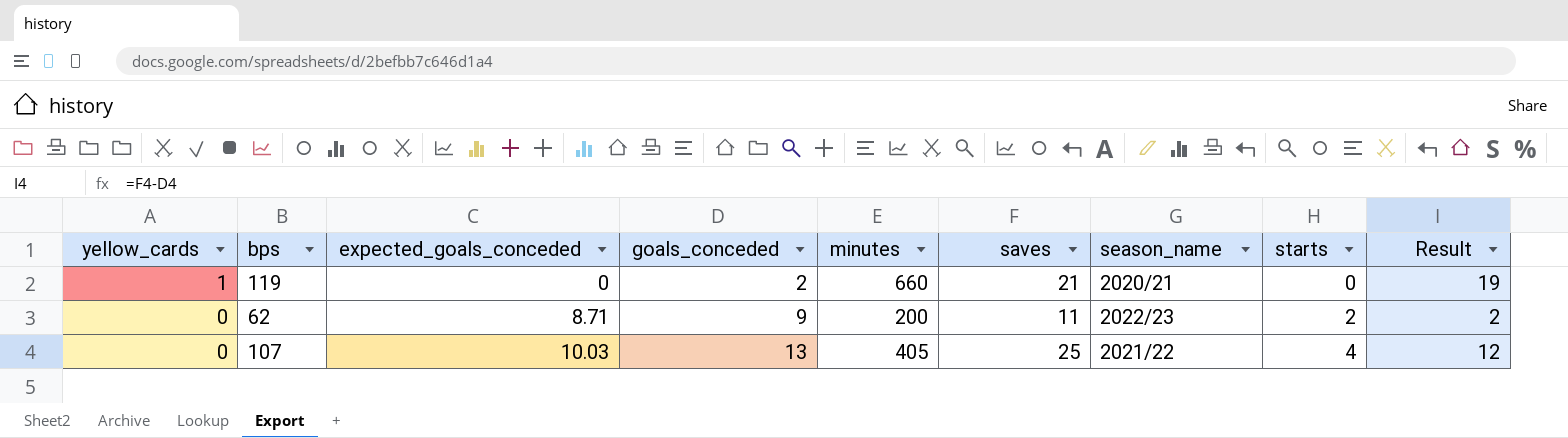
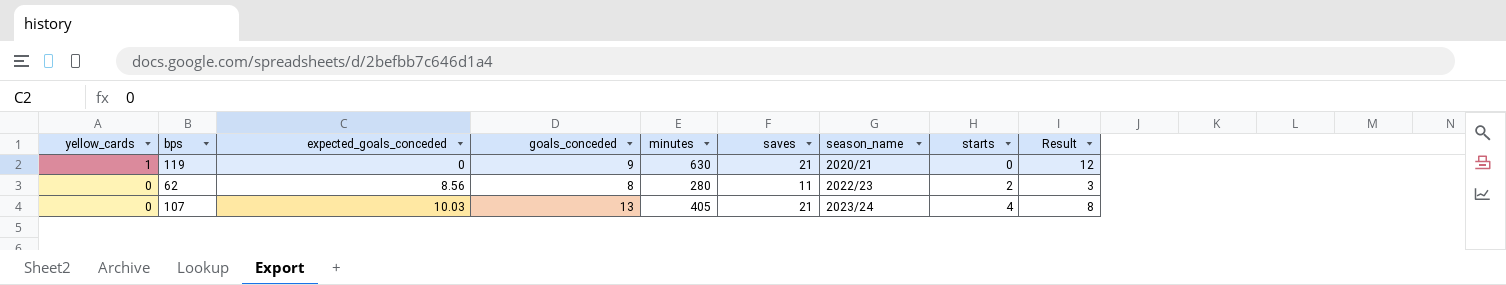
119 | goals_conceded: 2 -> 9
119 | minutes: 660 -> 630
119 | Result: 19 -> 12
62 | expected_goals_conceded: 8.71 -> 8.56
62 | goals_conceded: 9 -> 8
62 | minutes: 200 -> 280
62 | Result: 2 -> 3
107 | saves: 25 -> 21
107 | season_name: 2021/22 -> 2023/24
107 | Result: 12 -> 8

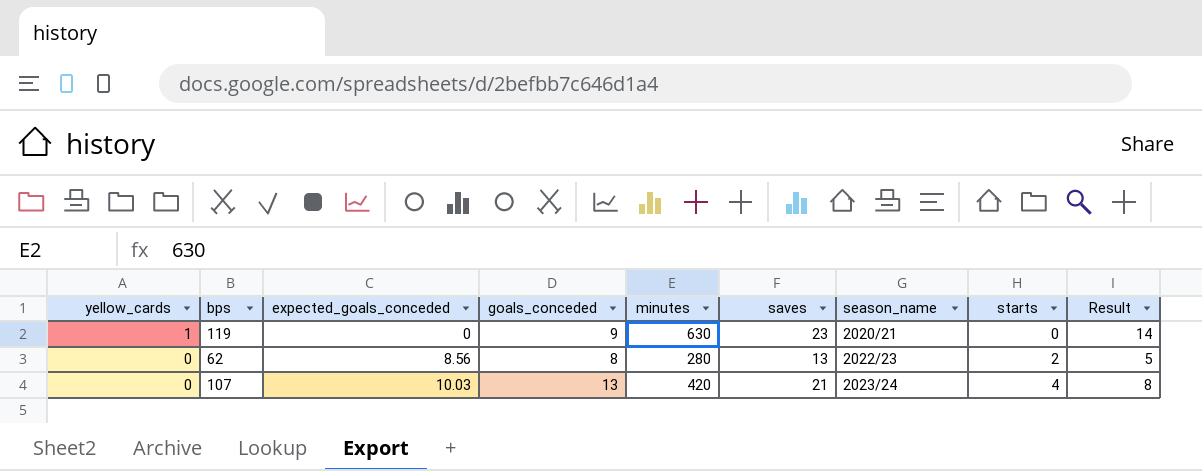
119 | saves: 21 -> 23
119 | Result: 12 -> 14
62 | saves: 11 -> 13
62 | Result: 3 -> 5
107 | minutes: 405 -> 420

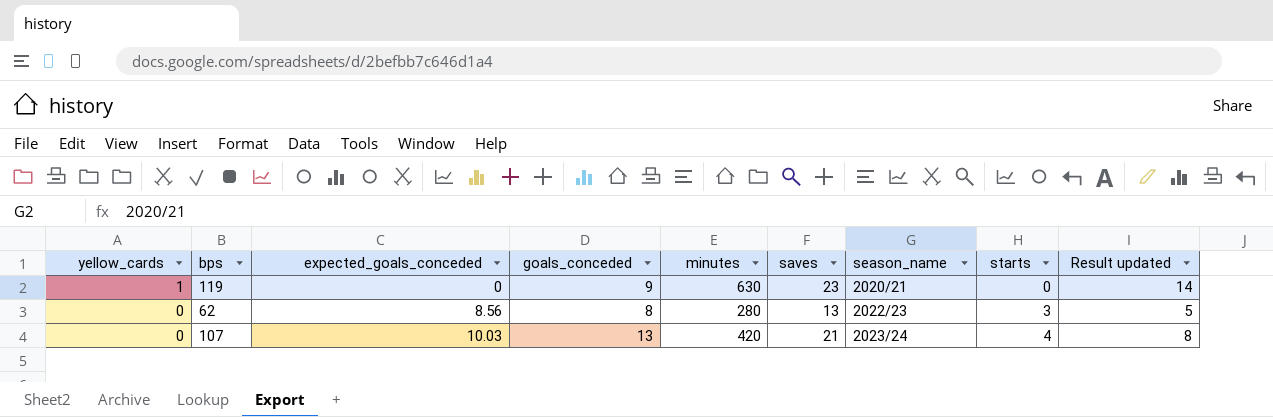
column name: Result -> Result updated
62 | starts: 2 -> 3

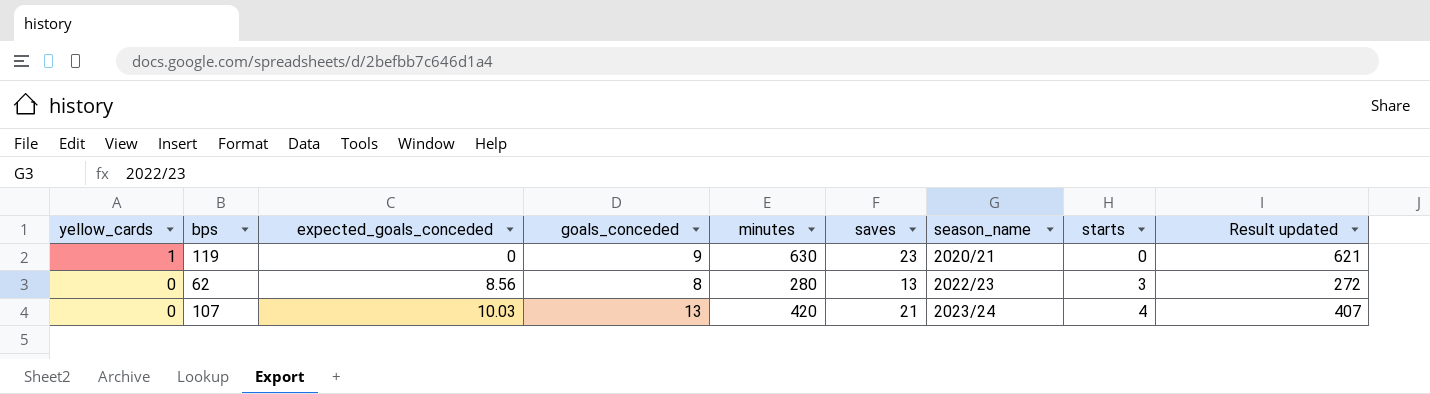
column Result updated | formula: [saves] - [goals_conceded] -> [minutes] - [goals_conceded]

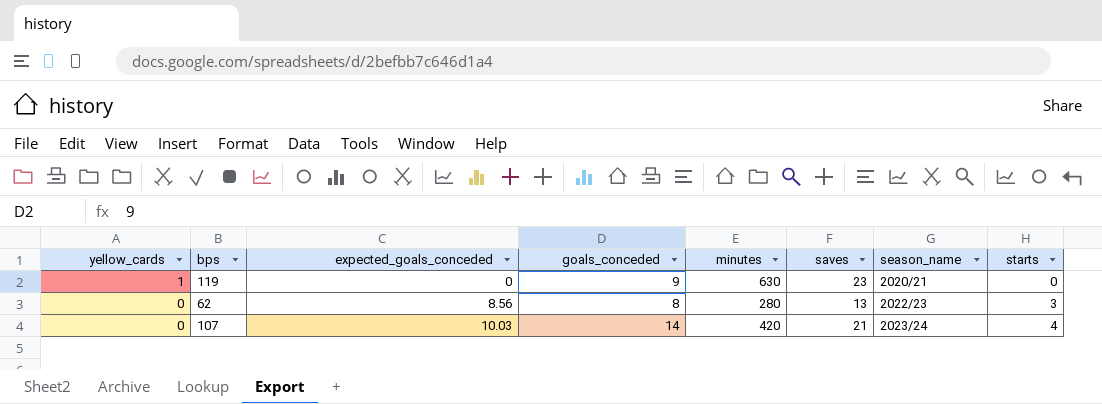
column Result updated | formula: [minutes] - [goals_conceded] -> none
107 | goals_conceded: 13 -> 14

